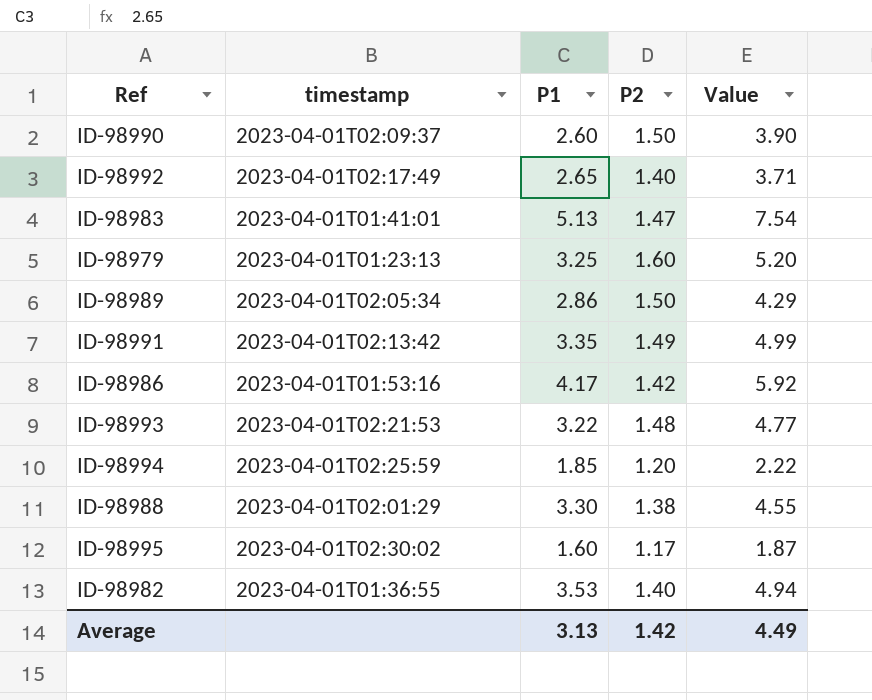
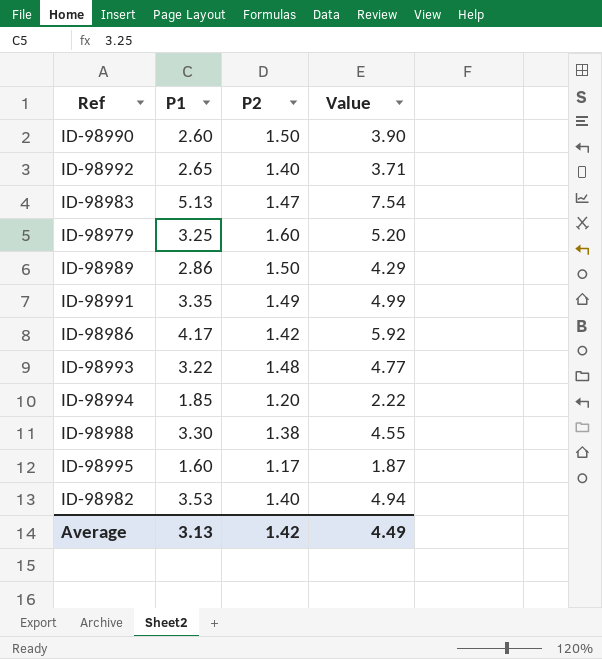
column timestamp | position: 2 -> none

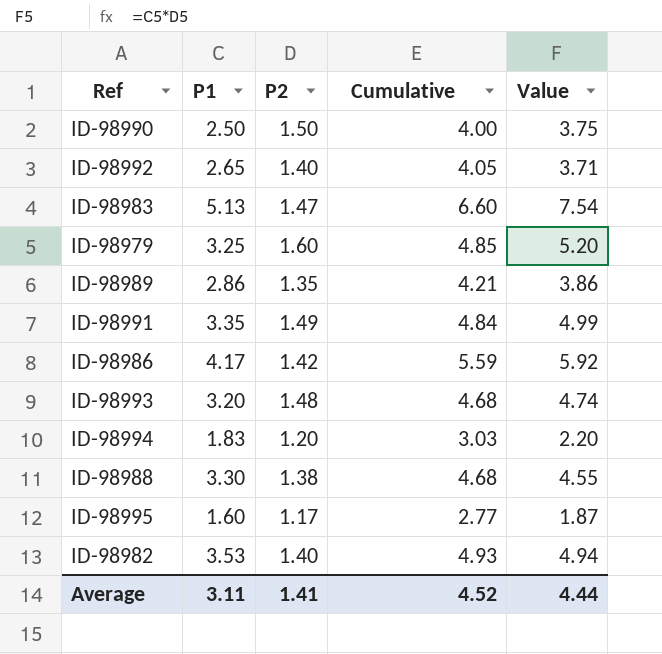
column Cumulative | formula: none -> [P1] + [P2]
ID-98990 | P1: 2.60 -> 2.50
ID-98990 | Value: 3.90 -> 3.75
ID-98989 | P2: 1.50 -> 1.35
ID-98989 | Value: 4.29 -> 3.86
ID-98993 | P1: 3.22 -> 3.20
ID-98993 | Value: 4.77 -> 4.74
ID-98994 | P1: 1.85 -> 1.83
ID-98994 | Value: 2.22 -> 2.20
Average | P1: 3.13 -> 3.11
Average | P2: 1.42 -> 1.41
Average | Value: 4.49 -> 4.44

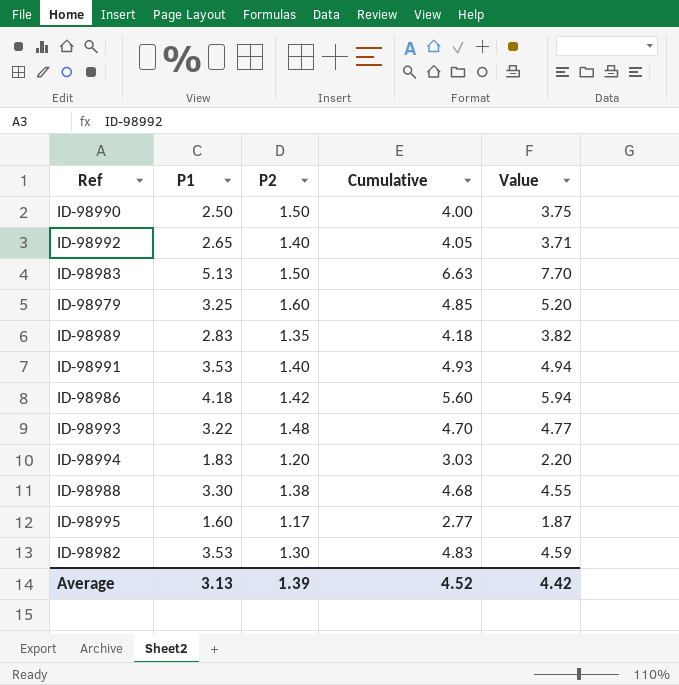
ID-98983 | P2: 1.47 -> 1.50
ID-98983 | Cumulative: 6.60 -> 6.63
ID-98983 | Value: 7.54 -> 7.70
ID-98989 | P1: 2.86 -> 2.83
ID-98989 | Cumulative: 4.21 -> 4.18
ID-98989 | Value: 3.86 -> 3.82
ID-98991 | P1: 3.35 -> 3.53
ID-98991 | P2: 1.49 -> 1.40
ID-98991 | Cumulative: 4.84 -> 4.93
ID-98991 | Value: 4.99 -> 4.94
ID-98986 | P1: 4.17 -> 4.18
ID-98986 | Cumulative: 5.59 -> 5.60
ID-98986 | Value: 5.92 -> 5.94
ID-98993 | P1: 3.20 -> 3.22
ID-98993 | Cumulative: 4.68 -> 4.70
ID-98993 | Value: 4.74 -> 4.77
ID-98982 | P2: 1.40 -> 1.30
ID-98982 | Cumulative: 4.93 -> 4.83
ID-98982 | Value: 4.94 -> 4.59
Average | P1: 3.11 -> 3.13
Average | P2: 1.41 -> 1.39
Average | Value: 4.44 -> 4.42

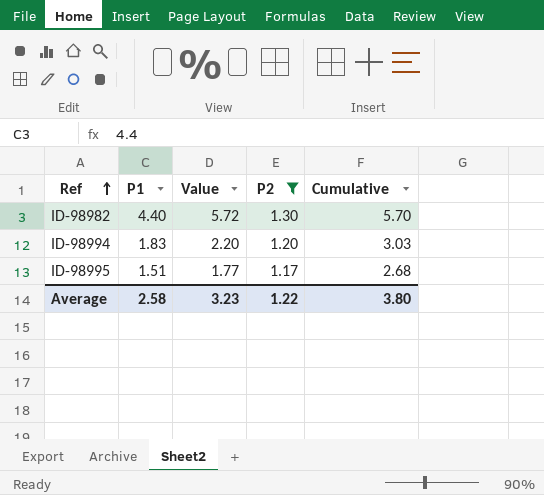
filter: none -> P2 <= 1.30
row order: none -> Ref ascending
column Value | position: 5 -> 3
ID-98982 | P1: 3.53 -> 4.40
ID-98982 | Value: 4.59 -> 5.72
ID-98982 | Cumulative: 4.83 -> 5.70
ID-98995 | P1: 1.60 -> 1.51
ID-98995 | Value: 1.87 -> 1.77
ID-98995 | Cumulative: 2.77 -> 2.68
Average | P1: 3.13 -> 2.58
Average | Value: 4.42 -> 3.23
Average | P2: 1.39 -> 1.22
Average | Cumulative: 4.52 -> 3.80

